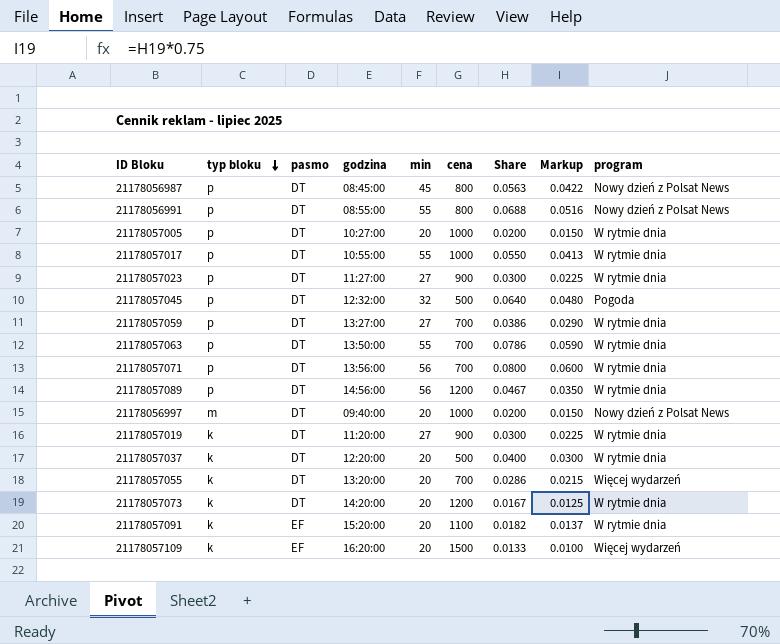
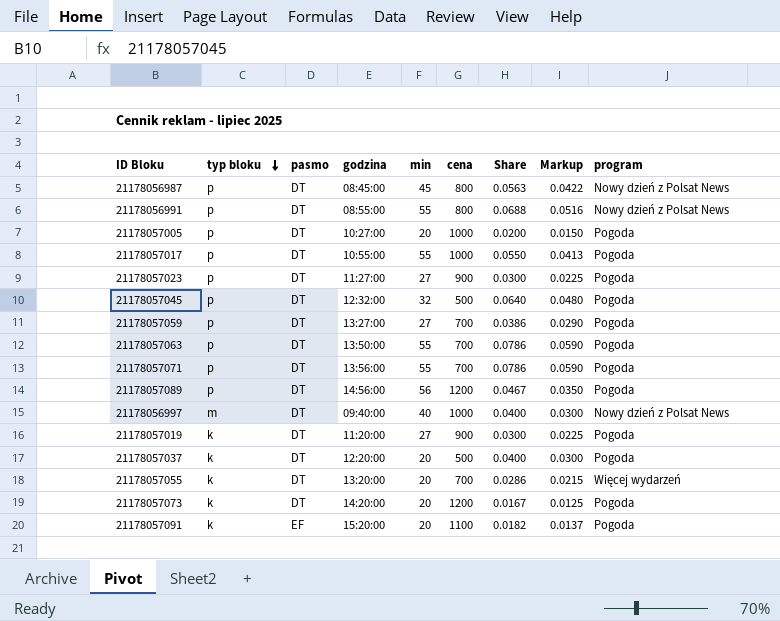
row 21178057109: k | EF | 16:20:00 | 20 | 1500 | 0.0133 | 0.0100 | Więcej wydarzeń -> none
21178057005 | program: W rytmie dnia -> Pogoda
21178057017 | program: W rytmie dnia -> Pogoda
21178057023 | program: W rytmie dnia -> Pogoda
21178057059 | program: W rytmie dnia -> Pogoda
21178057063 | program: W rytmie dnia -> Pogoda
21178057071 | min: 56 -> 55
21178057071 | Share: 0.0800 -> 0.0786
21178057071 | Markup: 0.0600 -> 0.0590
21178057071 | program: W rytmie dnia -> Pogoda
21178057089 | program: W rytmie dnia -> Pogoda
21178056997 | min: 20 -> 40
21178056997 | Share: 0.0200 -> 0.0400
21178056997 | Markup: 0.0150 -> 0.0300
21178057019 | program: W rytmie dnia -> Pogoda
21178057037 | program: W rytmie dnia -> Pogoda
21178057073 | program: W rytmie dnia -> Pogoda
21178057091 | program: W rytmie dnia -> Pogoda

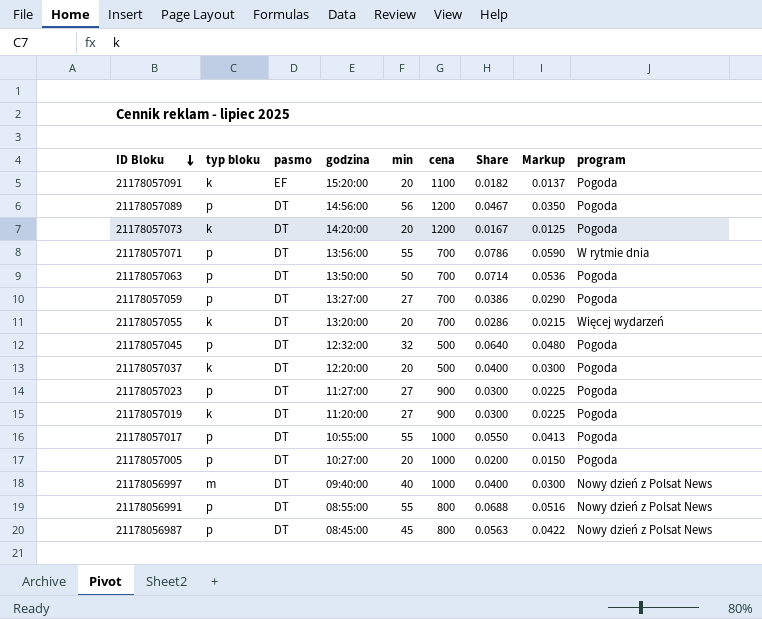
row order: typ bloku descending -> ID Bloku descending
21178057071 | program: Pogoda -> W rytmie dnia
21178057063 | min: 55 -> 50
21178057063 | Share: 0.0786 -> 0.0714
21178057063 | Markup: 0.0590 -> 0.0536

